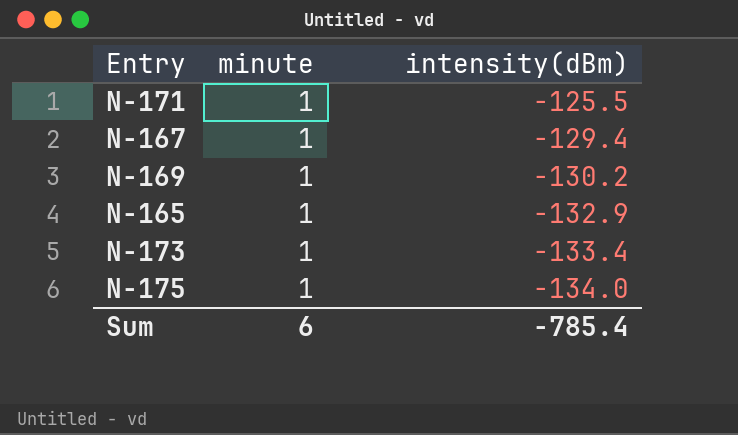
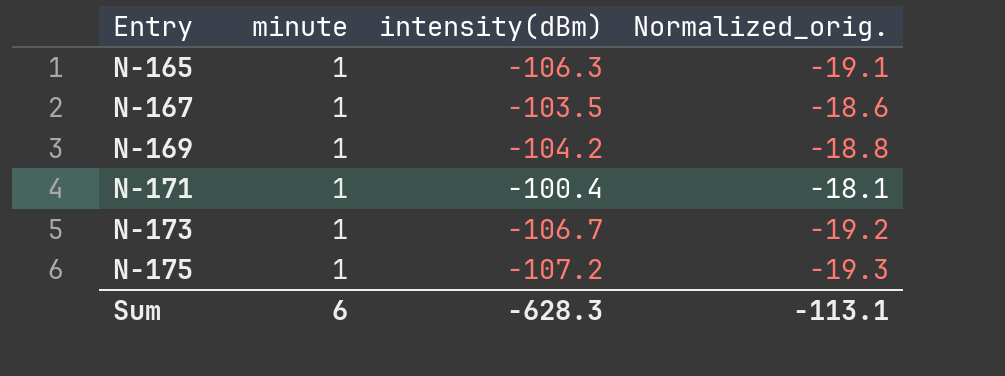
row order: intensity(dBm) descending -> Entry ascending
column Normalized_orig. | formula: none -> [intensity(dBm)] * 0.18
N-165 | intensity(dBm): -132.9 -> -106.3
N-167 | intensity(dBm): -129.4 -> -103.5
N-169 | intensity(dBm): -130.2 -> -104.2
N-171 | intensity(dBm): -125.5 -> -100.4
N-173 | intensity(dBm): -133.4 -> -106.7
N-175 | intensity(dBm): -134.0 -> -107.2
Sum | intensity(dBm): -785.4 -> -628.3

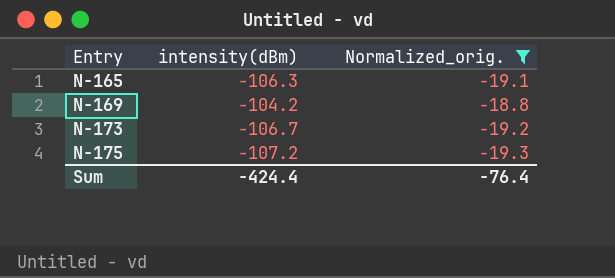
filter: none -> Normalized_orig. <= -18.8
column minute | position: 2 -> none
Sum | intensity(dBm): -628.3 -> -424.4
Sum | Normalized_orig.: -113.1 -> -76.4

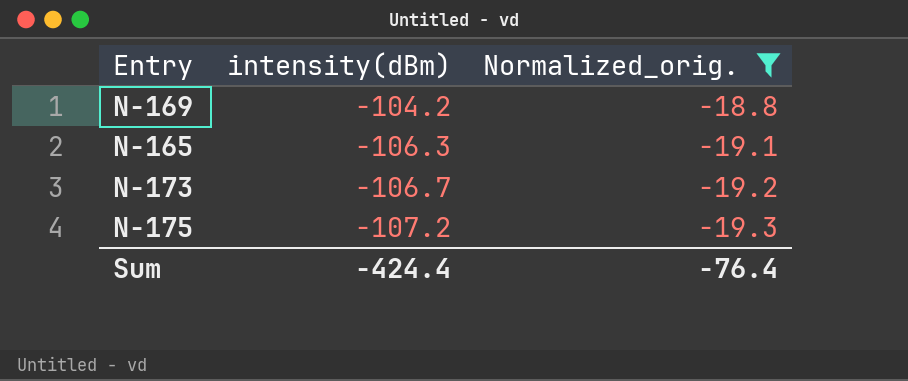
row order: Entry ascending -> intensity(dBm) descending

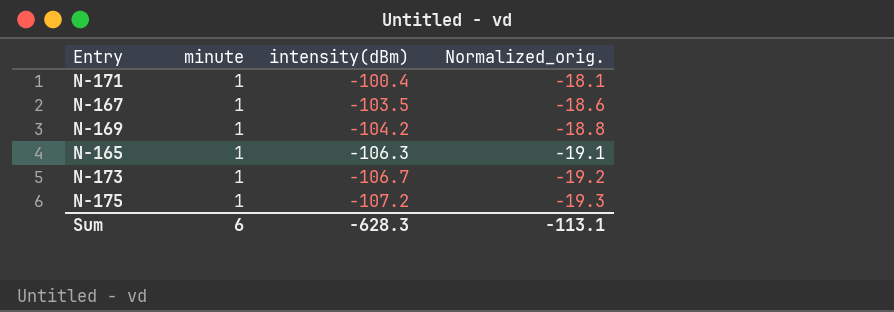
filter: Normalized_orig. <= -18.8 -> none
column minute | position: none -> 2
Sum | intensity(dBm): -424.4 -> -628.3
Sum | Normalized_orig.: -76.4 -> -113.1

